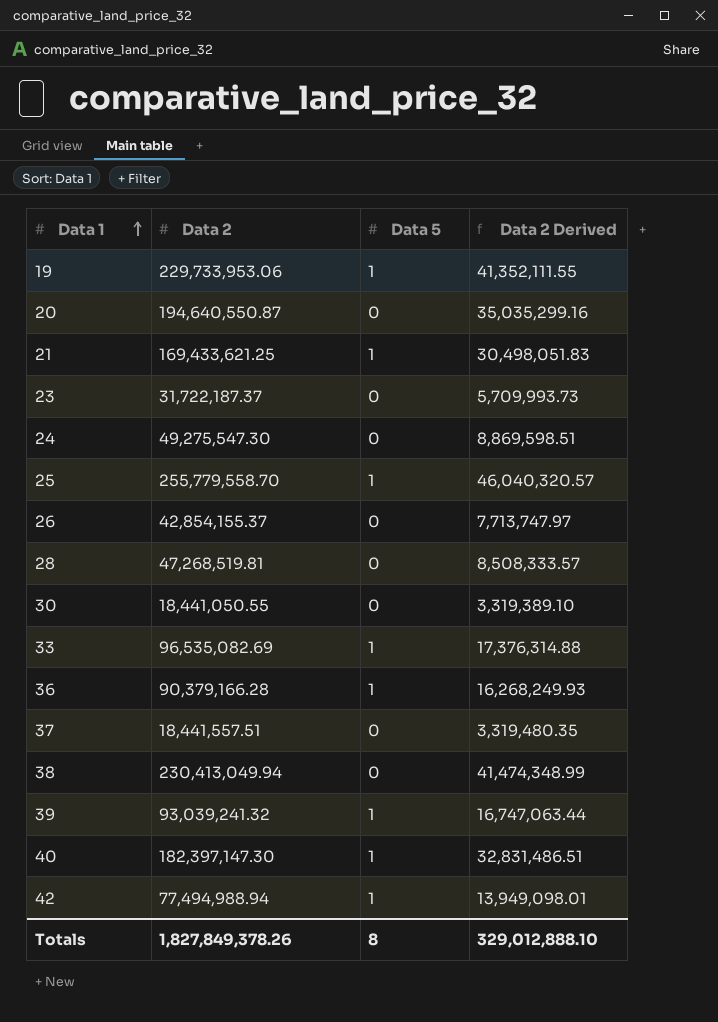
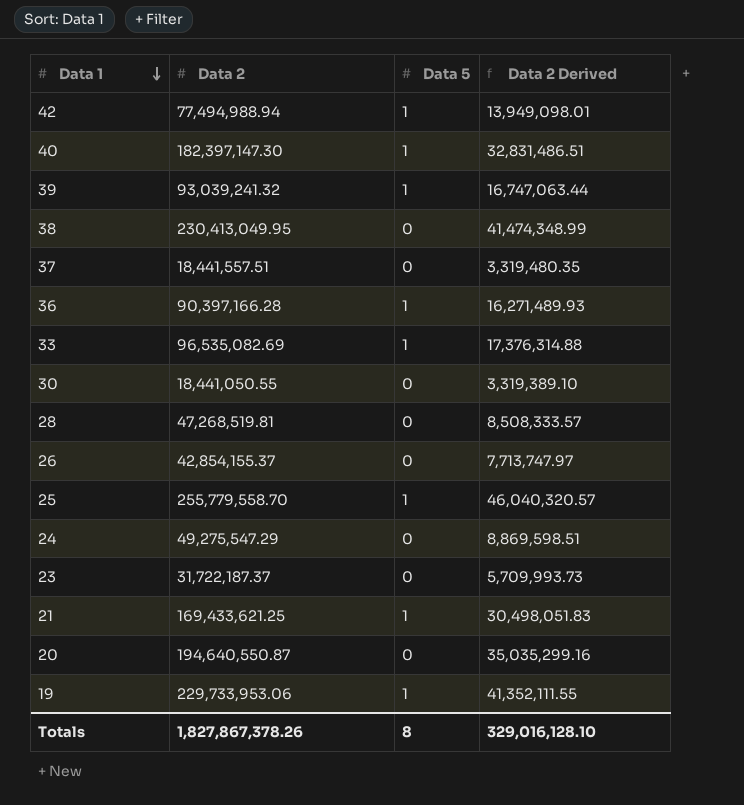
row order: Data 1 ascending -> Data 1 descending
38 | Data 2: 230,413,049.94 -> 230,413,049.95
36 | Data 2: 90,379,166.28 -> 90,397,166.28
36 | Data 2 Derived: 16,268,249.93 -> 16,271,489.93
24 | Data 2: 49,275,547.30 -> 49,275,547.29
Totals | Data 2: 1,827,849,378.26 -> 1,827,867,378.26
Totals | Data 2 Derived: 329,012,888.10 -> 329,016,128.10

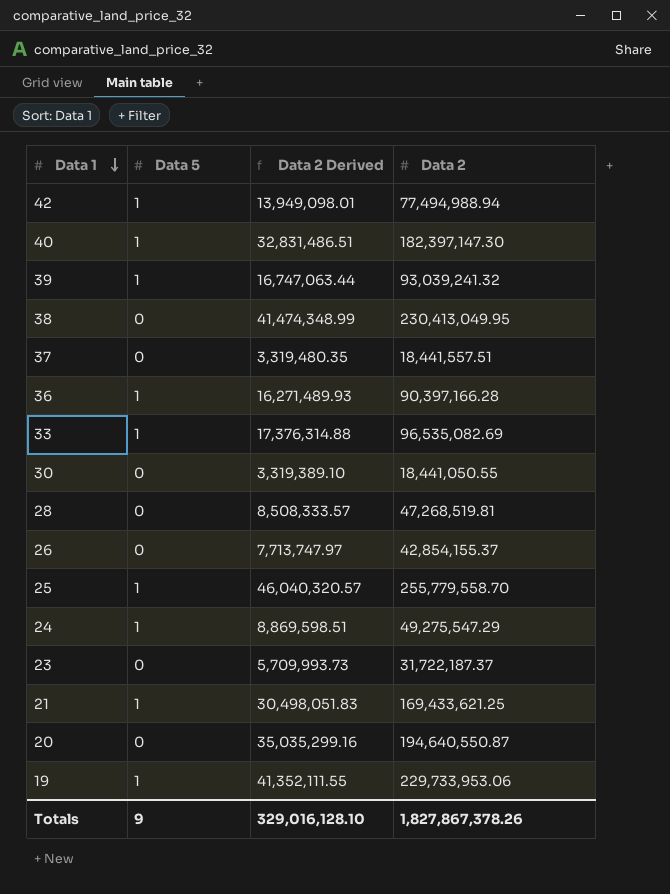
column Data 2 | position: 2 -> 4
24 | Data 5: 0 -> 1
Totals | Data 5: 8 -> 9

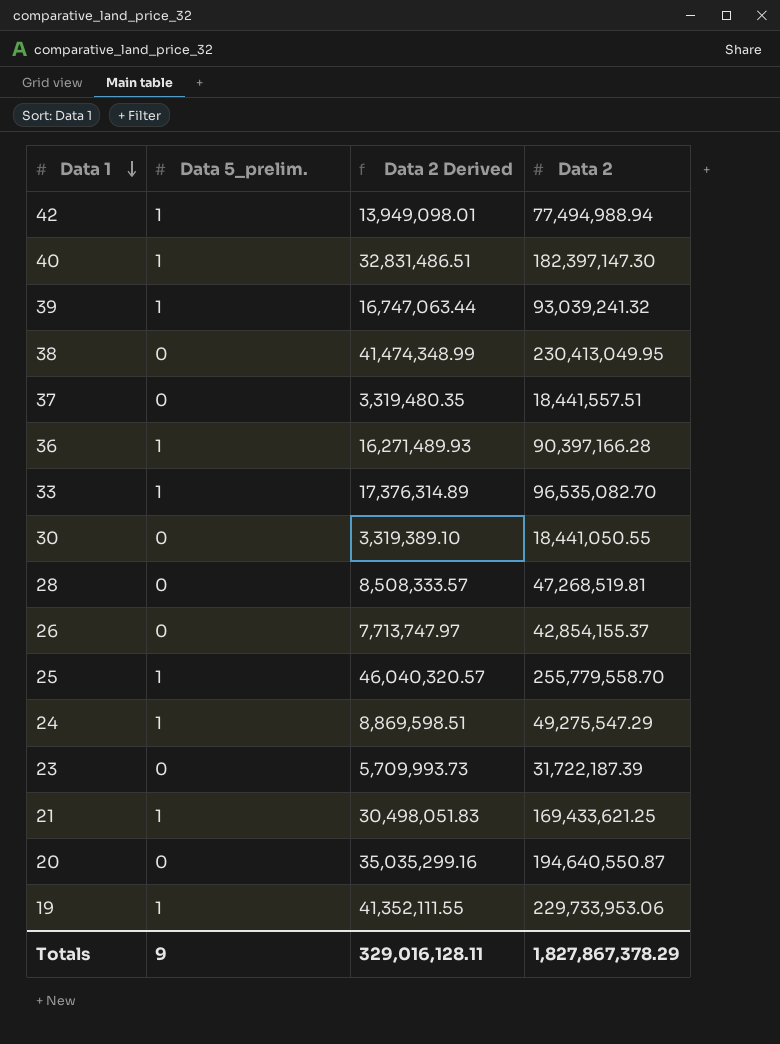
column name: Data 5 -> Data 5_prelim.
33 | Data 2 Derived: 17,376,314.88 -> 17,376,314.89
33 | Data 2: 96,535,082.69 -> 96,535,082.70
23 | Data 2: 31,722,187.37 -> 31,722,187.39
Totals | Data 2 Derived: 329,016,128.10 -> 329,016,128.11
Totals | Data 2: 1,827,867,378.26 -> 1,827,867,378.29

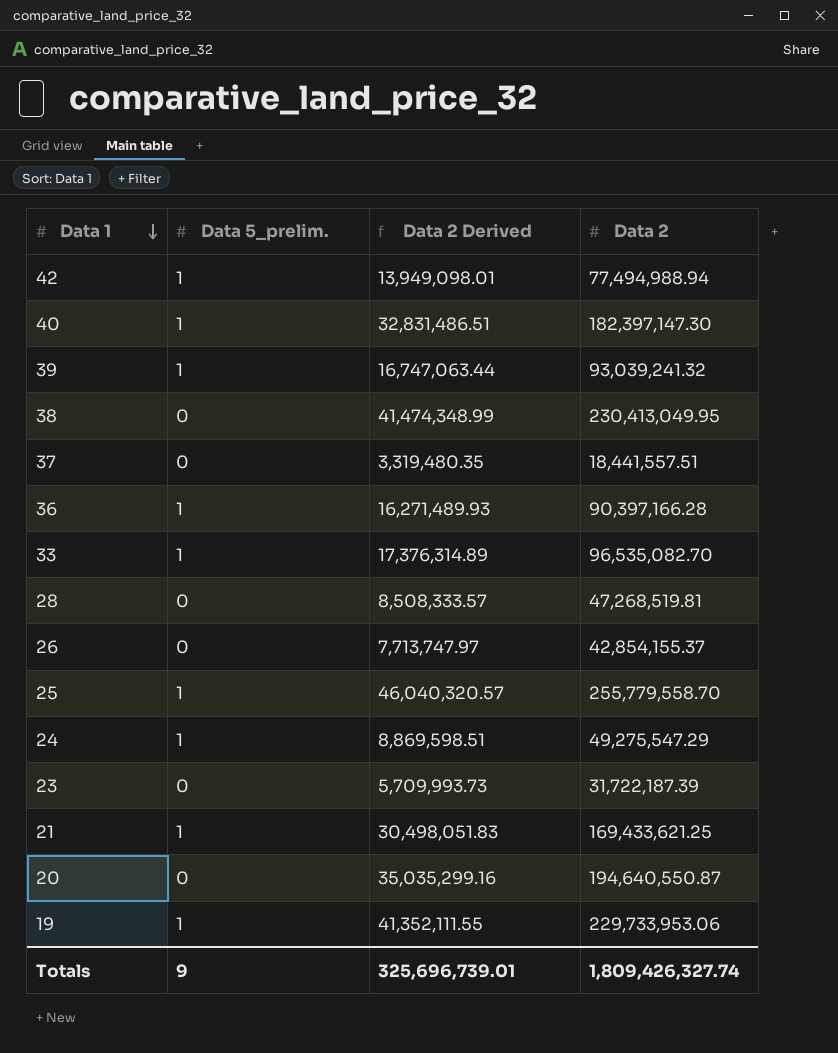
row 30: 0 | 3,319,389.10 | 18,441,050.55 -> none
Totals | Data 2 Derived: 329,016,128.11 -> 325,696,739.01
Totals | Data 2: 1,827,867,378.29 -> 1,809,426,327.74

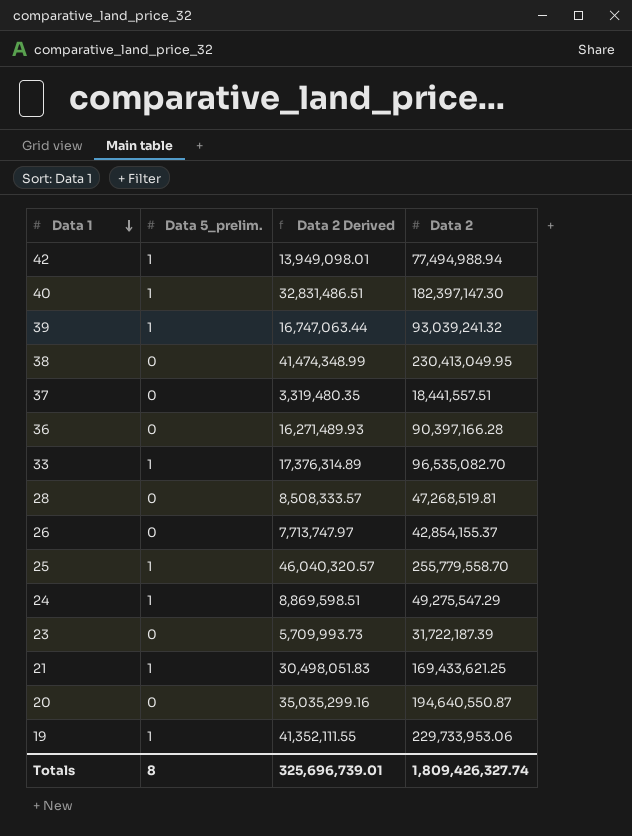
36 | Data 5_prelim.: 1 -> 0
Totals | Data 5_prelim.: 9 -> 8

